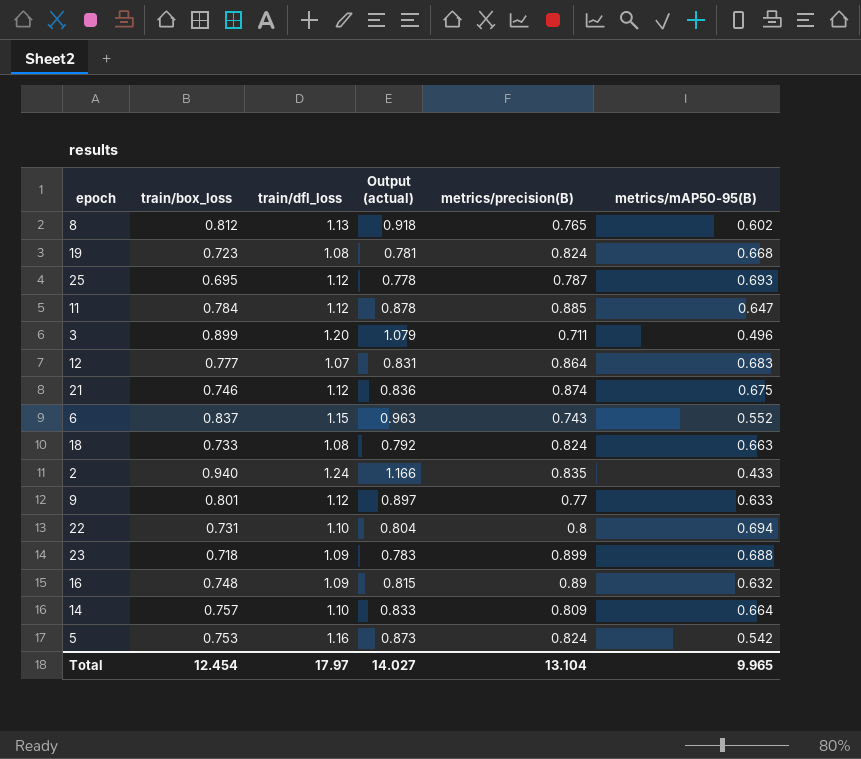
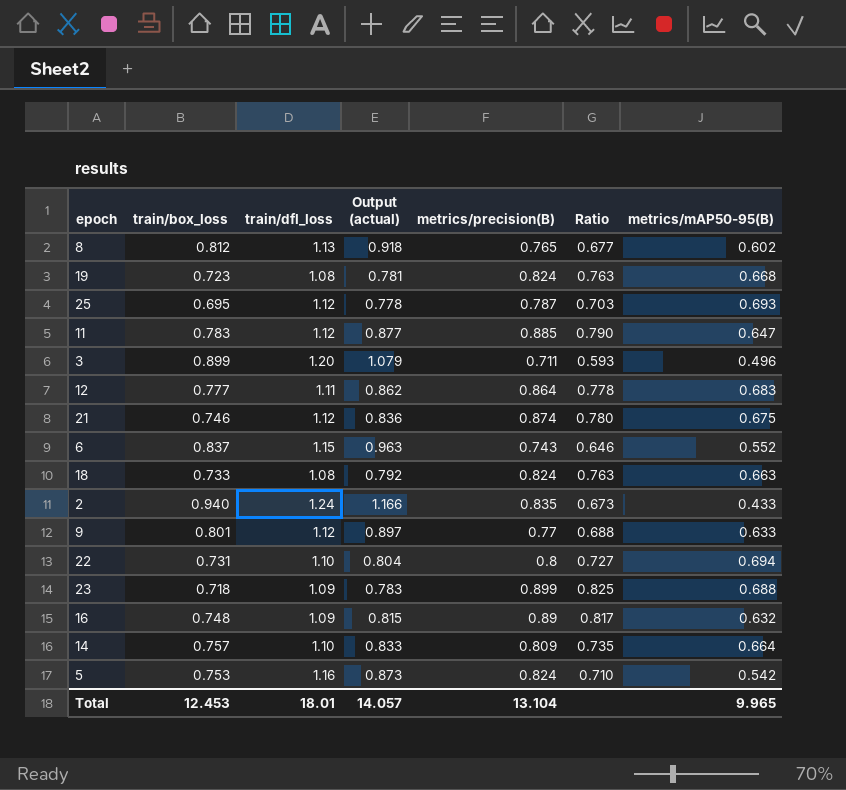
column Ratio | formula: none -> [metrics/precision(B)] / [train/dfl_loss]
11 | train/box_loss: 0.784 -> 0.783
11 | Output (actual): 0.878 -> 0.877
12 | train/dfl_loss: 1.07 -> 1.11
12 | Output (actual): 0.831 -> 0.862
Total | train/box_loss: 12.454 -> 12.453
Total | train/dfl_loss: 17.97 -> 18.01
Total | Output (actual): 14.027 -> 14.057

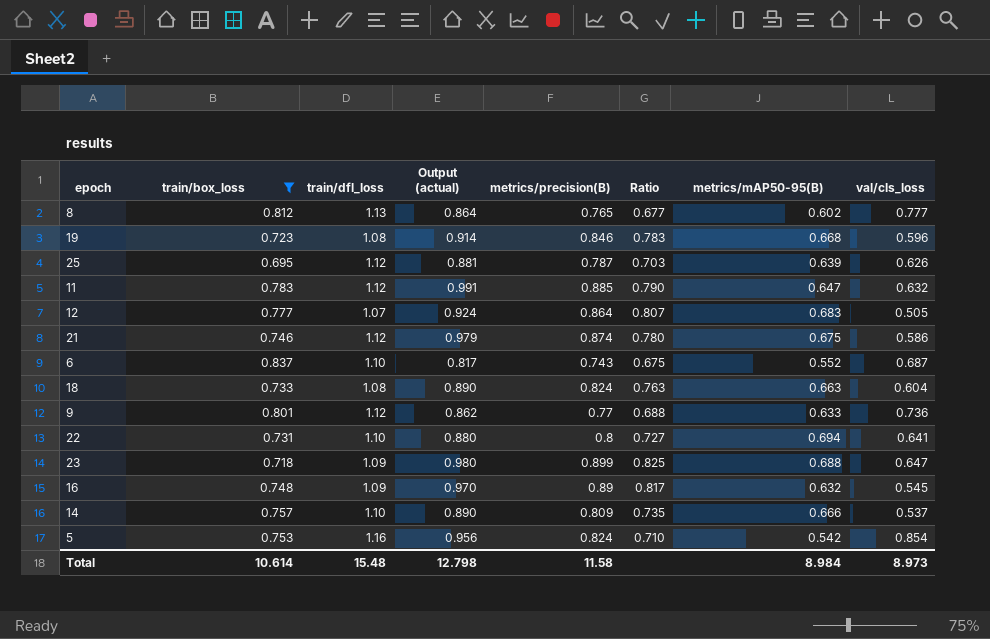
filter: none -> train/box_loss <= 0.837
column Output (actual) | formula: [train/box_loss] * [train/dfl_loss] -> [train/dfl_loss] * [metrics/precision(B)]
column val/cls_loss | position: none -> 8
19 | metrics/precision(B): 0.824 -> 0.846
19 | Ratio: 0.763 -> 0.783
25 | metrics/mAP50-95(B): 0.693 -> 0.639
12 | train/dfl_loss: 1.11 -> 1.07
12 | Ratio: 0.778 -> 0.807
6 | train/dfl_loss: 1.15 -> 1.10
6 | Ratio: 0.646 -> 0.675
14 | metrics/mAP50-95(B): 0.664 -> 0.666
Total | train/box_loss: 12.453 -> 10.614
Total | train/dfl_loss: 18.01 -> 15.48
Total | Output (actual): 14.057 -> 12.798
Total | metrics/precision(B): 13.104 -> 11.58
Total | metrics/mAP50-95(B): 9.965 -> 8.984

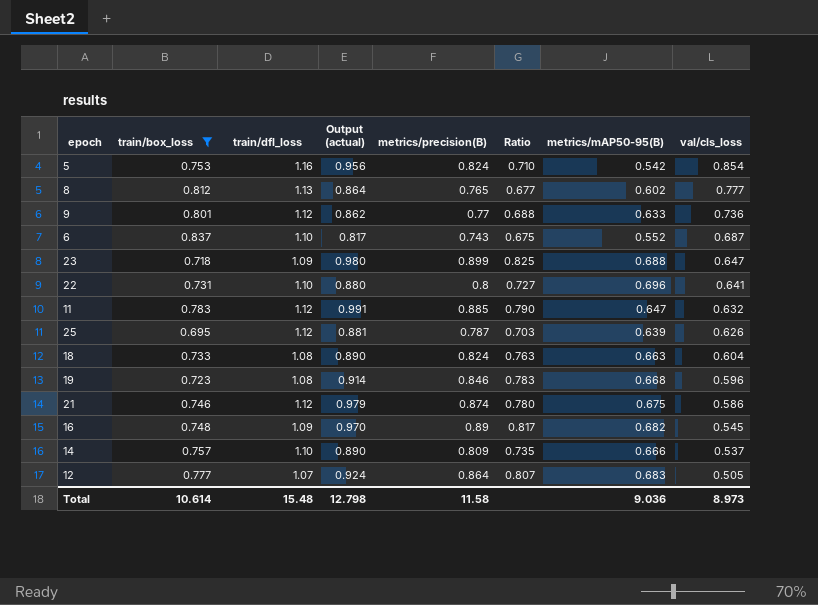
row order: none -> val/cls_loss descending
22 | metrics/mAP50-95(B): 0.694 -> 0.696
16 | metrics/mAP50-95(B): 0.632 -> 0.682
Total | metrics/mAP50-95(B): 8.984 -> 9.036

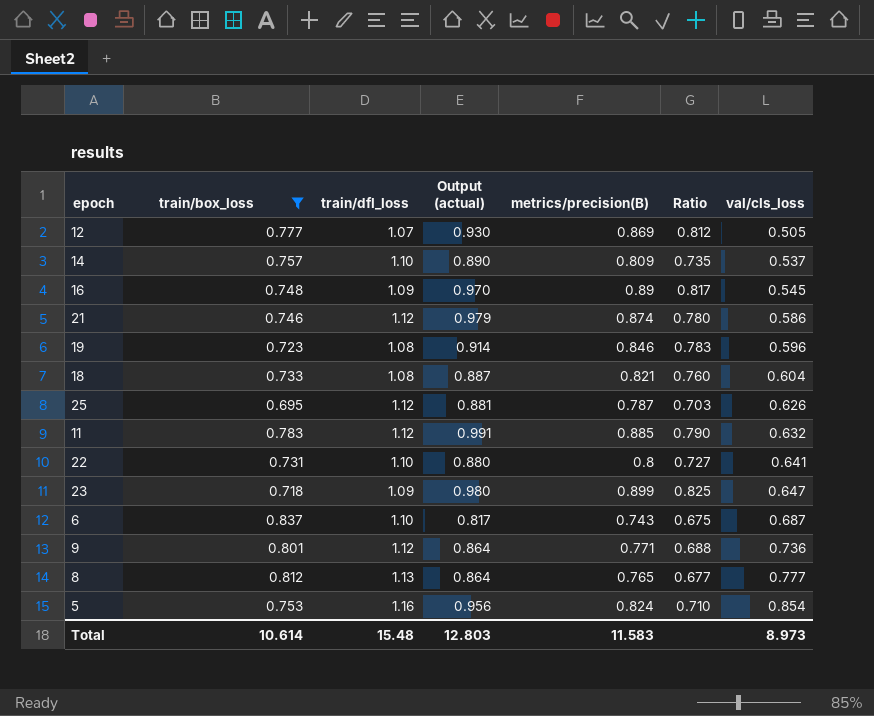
row order: val/cls_loss descending -> val/cls_loss ascending
column metrics/mAP50-95(B) | position: 7 -> none
12 | Output (actual): 0.924 -> 0.930
12 | metrics/precision(B): 0.864 -> 0.869
12 | Ratio: 0.807 -> 0.812
18 | Output (actual): 0.890 -> 0.887
18 | metrics/precision(B): 0.824 -> 0.821
18 | Ratio: 0.763 -> 0.760
9 | Output (actual): 0.862 -> 0.864
9 | metrics/precision(B): 0.77 -> 0.771
Total | Output (actual): 12.798 -> 12.803
Total | metrics/precision(B): 11.58 -> 11.583

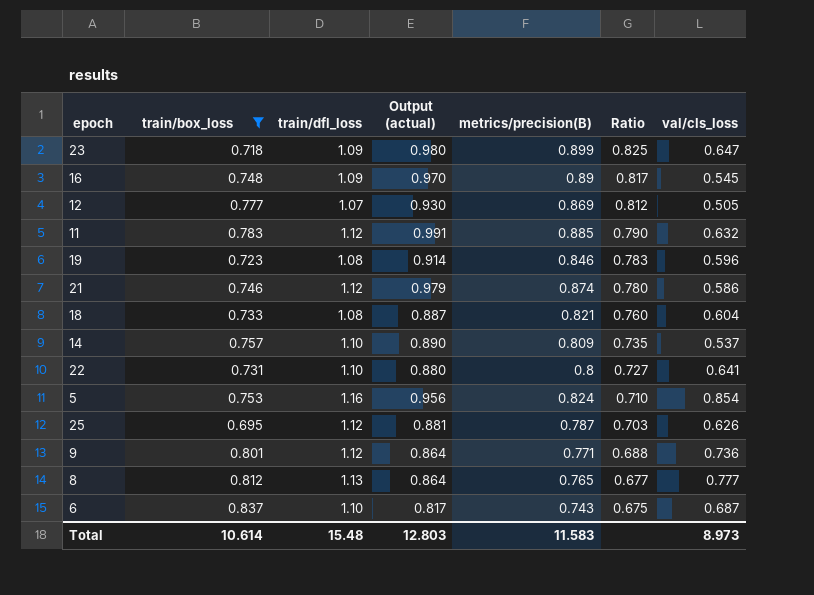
row order: val/cls_loss ascending -> Ratio descending

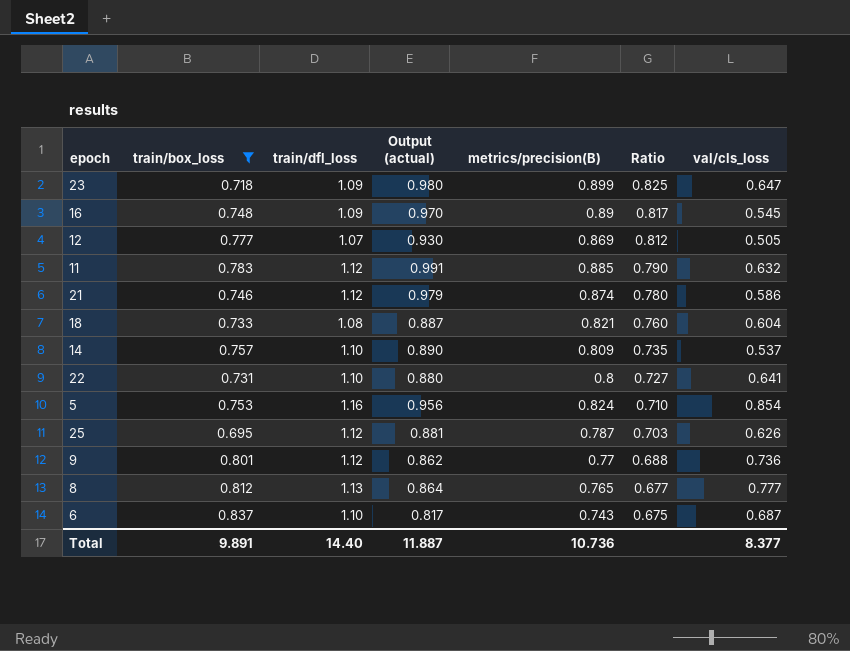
row 19: 0.723 | 1.08 | 0.914 | 0.846 | 0.783 | 0.596 -> none
9 | Output (actual): 0.864 -> 0.862
9 | metrics/precision(B): 0.771 -> 0.77
Total | train/box_loss: 10.614 -> 9.891
Total | train/dfl_loss: 15.48 -> 14.40
Total | Output (actual): 12.803 -> 11.887
Total | metrics/precision(B): 11.583 -> 10.736
Total | val/cls_loss: 8.973 -> 8.377

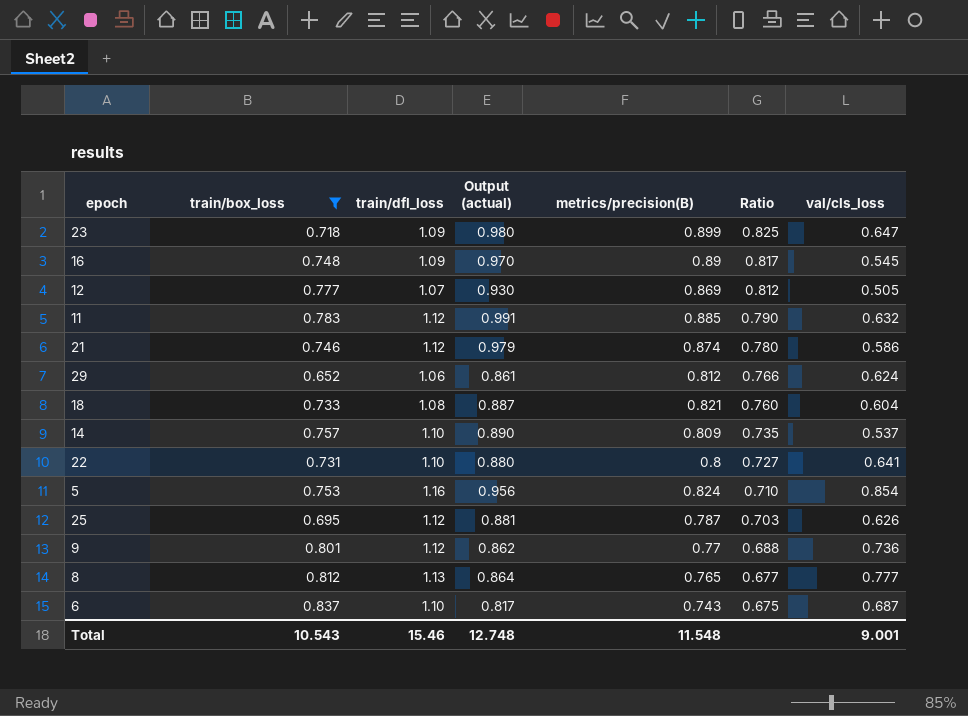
row 29: none -> 0.652 | 1.06 | 0.861 | 0.812 | 0.766 | 0.624
Total | train/box_loss: 9.891 -> 10.543
Total | train/dfl_loss: 14.40 -> 15.46
Total | Output (actual): 11.887 -> 12.748
Total | metrics/precision(B): 10.736 -> 11.548
Total | val/cls_loss: 8.377 -> 9.001

